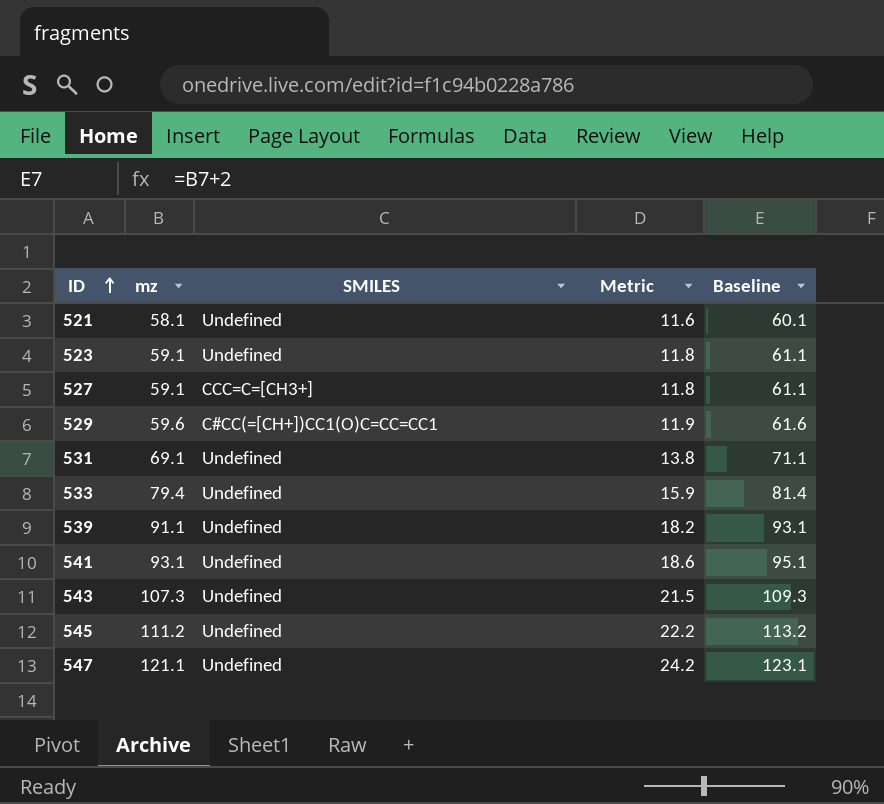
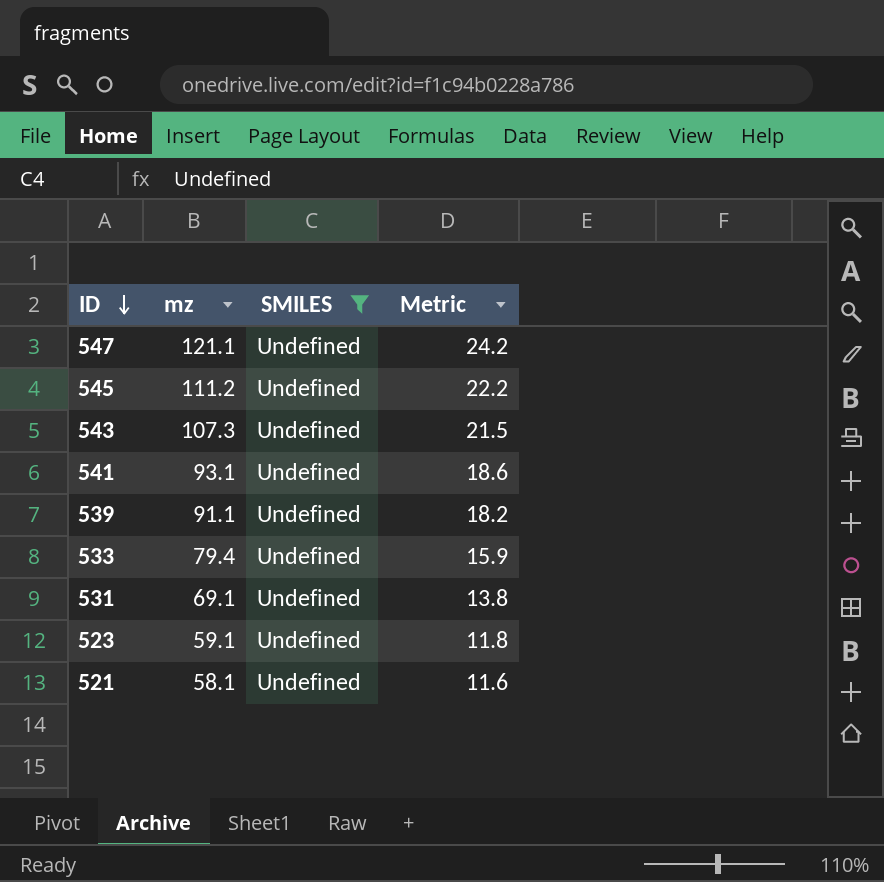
filter: none -> SMILES = Undefined
row order: ID ascending -> ID descending
column Baseline | formula: [mz] + 2 -> none

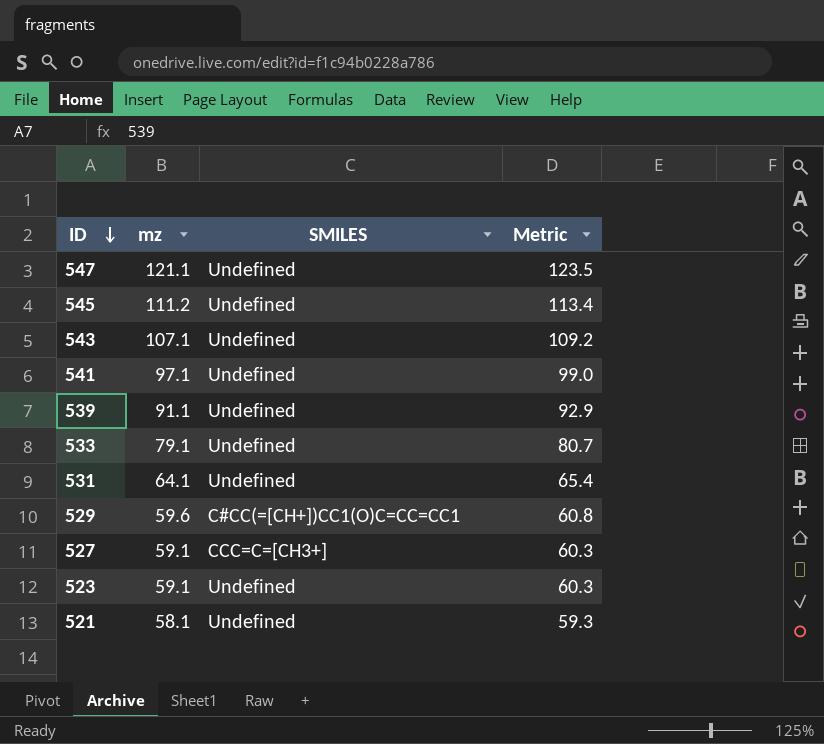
filter: SMILES = Undefined -> none
column Metric | formula: [mz] * 0.2 -> [mz] * 1.02
543 | mz: 107.3 -> 107.1
541 | mz: 93.1 -> 97.1
533 | mz: 79.4 -> 79.1
531 | mz: 69.1 -> 64.1

